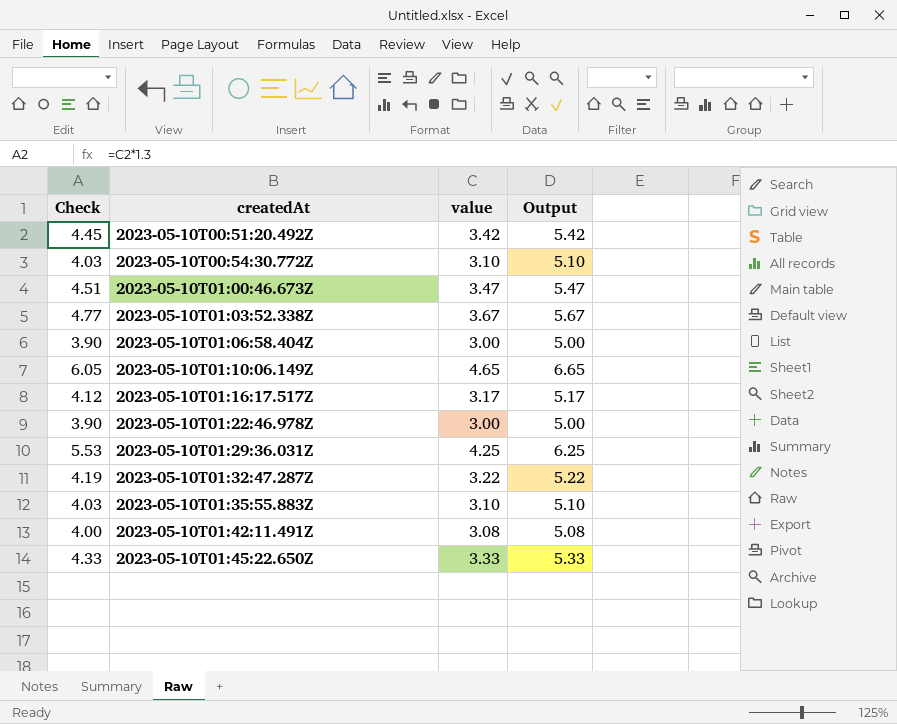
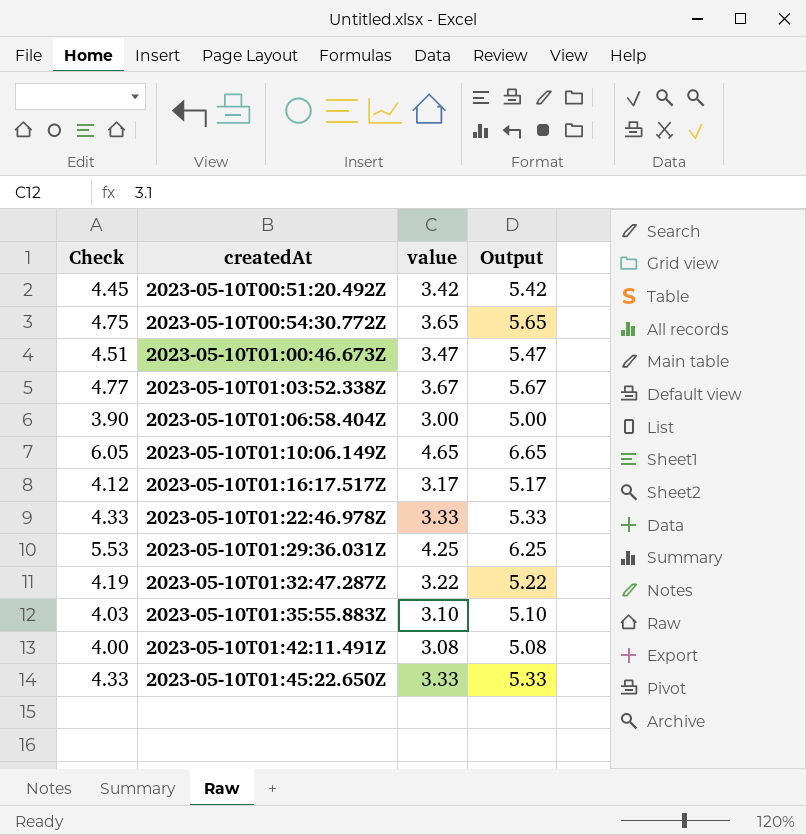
2023-05-10T00:54:30.772Z | Check: 4.03 -> 4.75
2023-05-10T00:54:30.772Z | value: 3.10 -> 3.65
2023-05-10T00:54:30.772Z | Output: 5.10 -> 5.65
2023-05-10T01:22:46.978Z | Check: 3.90 -> 4.33
2023-05-10T01:22:46.978Z | value: 3.00 -> 3.33
2023-05-10T01:22:46.978Z | Output: 5.00 -> 5.33

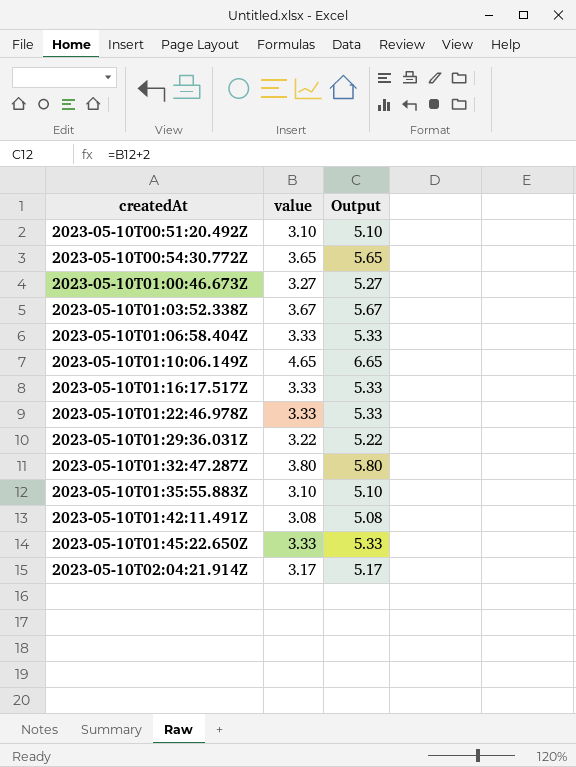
column Check | formula: [value] * 1.3 -> none
2023-05-10T00:51:20.492Z | value: 3.42 -> 3.10
2023-05-10T00:51:20.492Z | Output: 5.42 -> 5.10
2023-05-10T01:00:46.673Z | value: 3.47 -> 3.27
2023-05-10T01:00:46.673Z | Output: 5.47 -> 5.27
2023-05-10T01:06:58.404Z | value: 3.00 -> 3.33
2023-05-10T01:06:58.404Z | Output: 5.00 -> 5.33
2023-05-10T01:16:17.517Z | value: 3.17 -> 3.33
2023-05-10T01:16:17.517Z | Output: 5.17 -> 5.33
2023-05-10T01:29:36.031Z | value: 4.25 -> 3.22
2023-05-10T01:29:36.031Z | Output: 6.25 -> 5.22
2023-05-10T01:32:47.287Z | value: 3.22 -> 3.80
2023-05-10T01:32:47.287Z | Output: 5.22 -> 5.80
row 2023-05-10T02:04:21.914Z: none -> 3.17 | 5.17

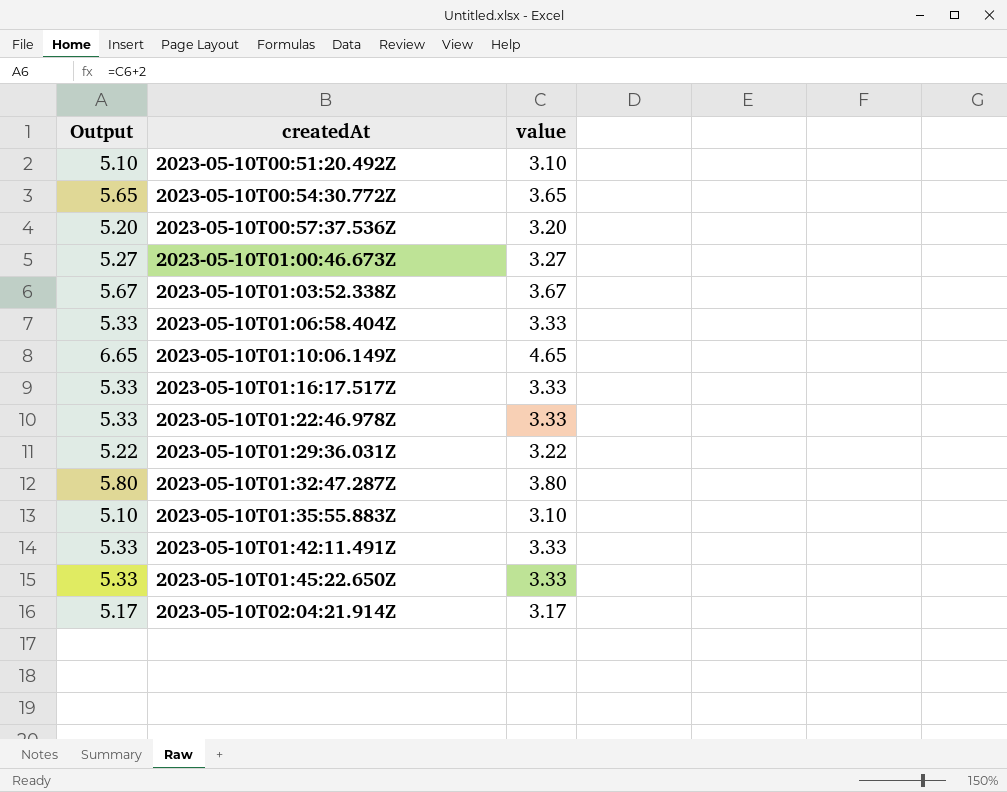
column Output | position: 3 -> 1
row 2023-05-10T00:57:37.536Z: none -> 5.20 | 3.20
2023-05-10T01:42:11.491Z | Output: 5.08 -> 5.33
2023-05-10T01:42:11.491Z | value: 3.08 -> 3.33

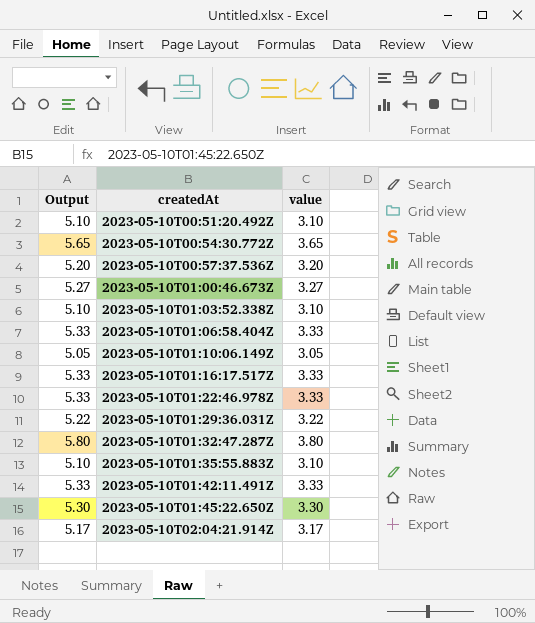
2023-05-10T01:03:52.338Z | Output: 5.67 -> 5.10
2023-05-10T01:03:52.338Z | value: 3.67 -> 3.10
2023-05-10T01:10:06.149Z | Output: 6.65 -> 5.05
2023-05-10T01:10:06.149Z | value: 4.65 -> 3.05
2023-05-10T01:45:22.650Z | Output: 5.33 -> 5.30
2023-05-10T01:45:22.650Z | value: 3.33 -> 3.30

